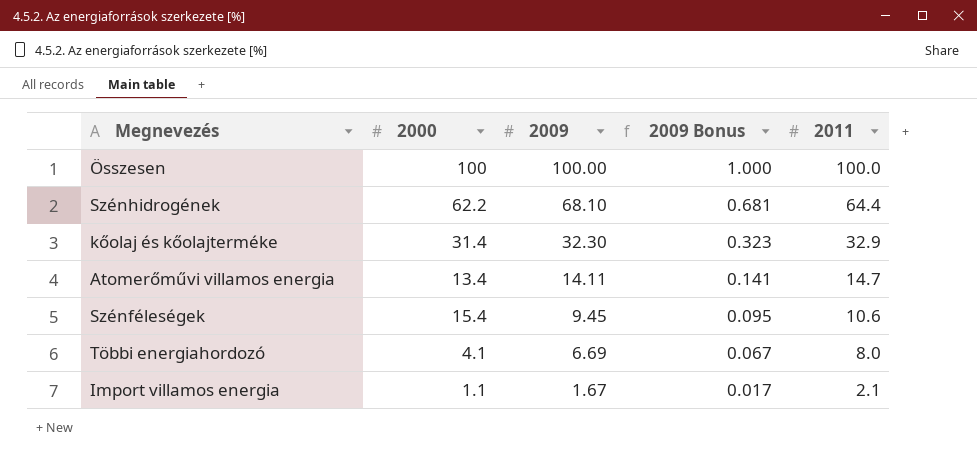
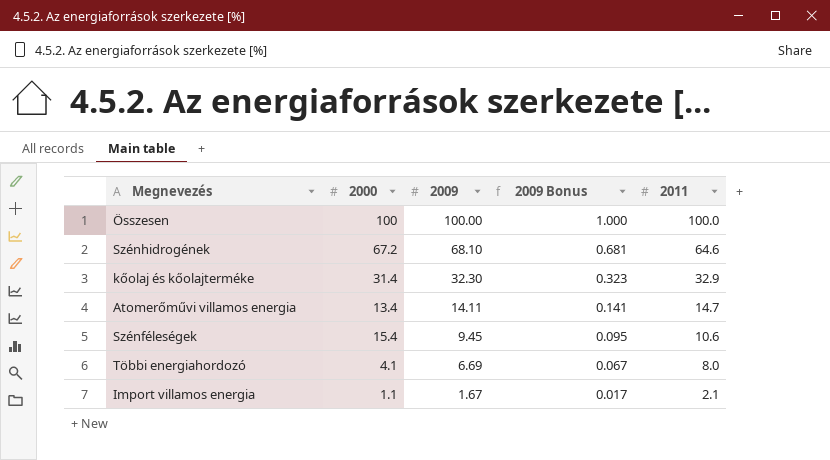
Szénhidrogének | 2000: 62.2 -> 67.2
Szénhidrogének | 2011: 64.4 -> 64.6

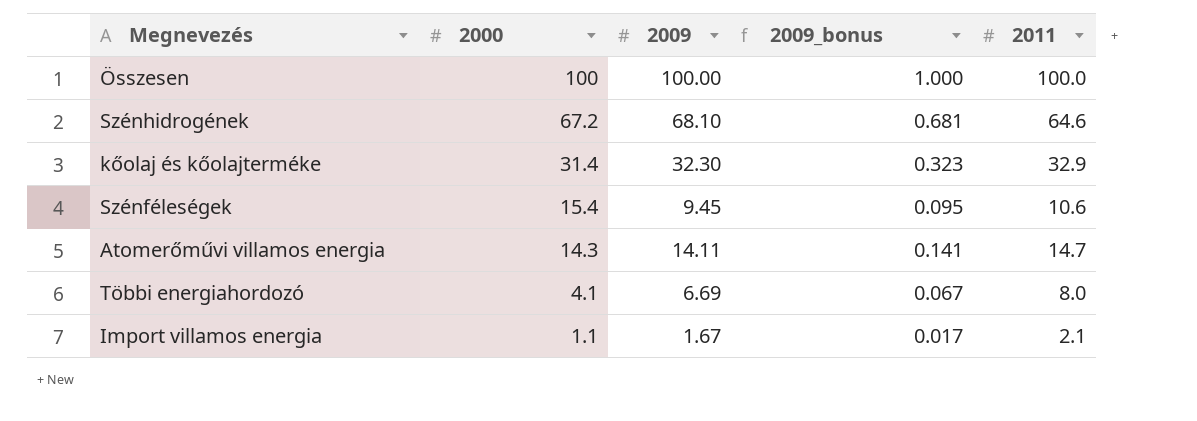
row order: 2009 descending -> 2000 descending
column name: 2009 Bonus -> 2009_bonus
Atomerőművi villamos energia | 2000: 13.4 -> 14.3

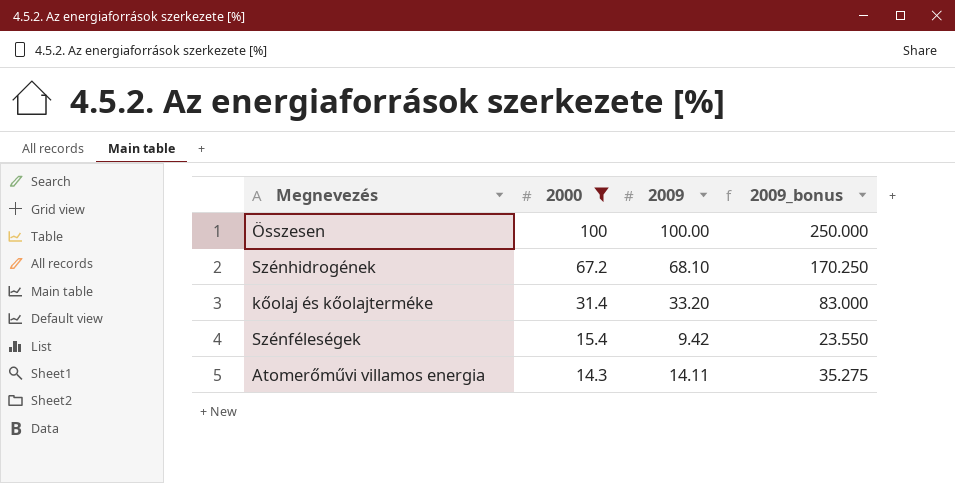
filter: none -> 2000 >= 14.3
column 2011 | position: 5 -> none
column 2009_bonus | formula: [2009] * 0.01 -> [2009] * 2.5
kőolaj és kőolajterméke | 2009: 32.30 -> 33.20
Szénféleségek | 2009: 9.45 -> 9.42

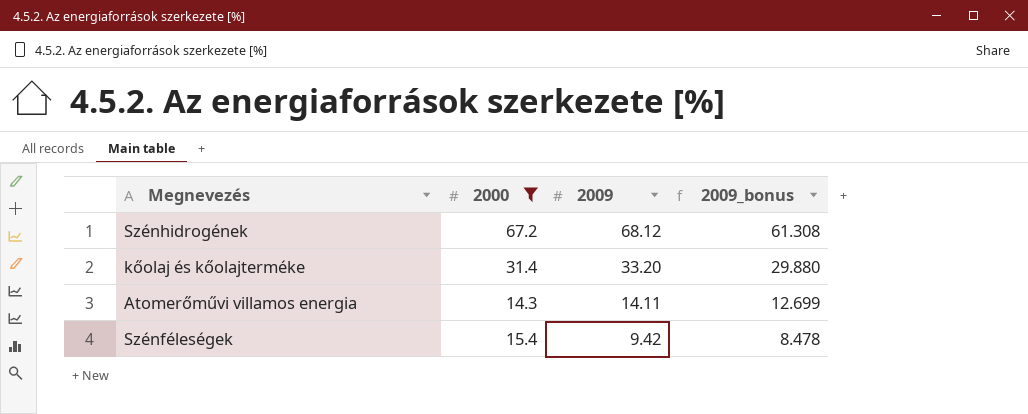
row order: 2000 descending -> 2009 descending
column 2009_bonus | formula: [2009] * 2.5 -> [2009] * 0.9
row Összesen: 100 | 100.00 | 250.000 -> none
Szénhidrogének | 2009: 68.10 -> 68.12

